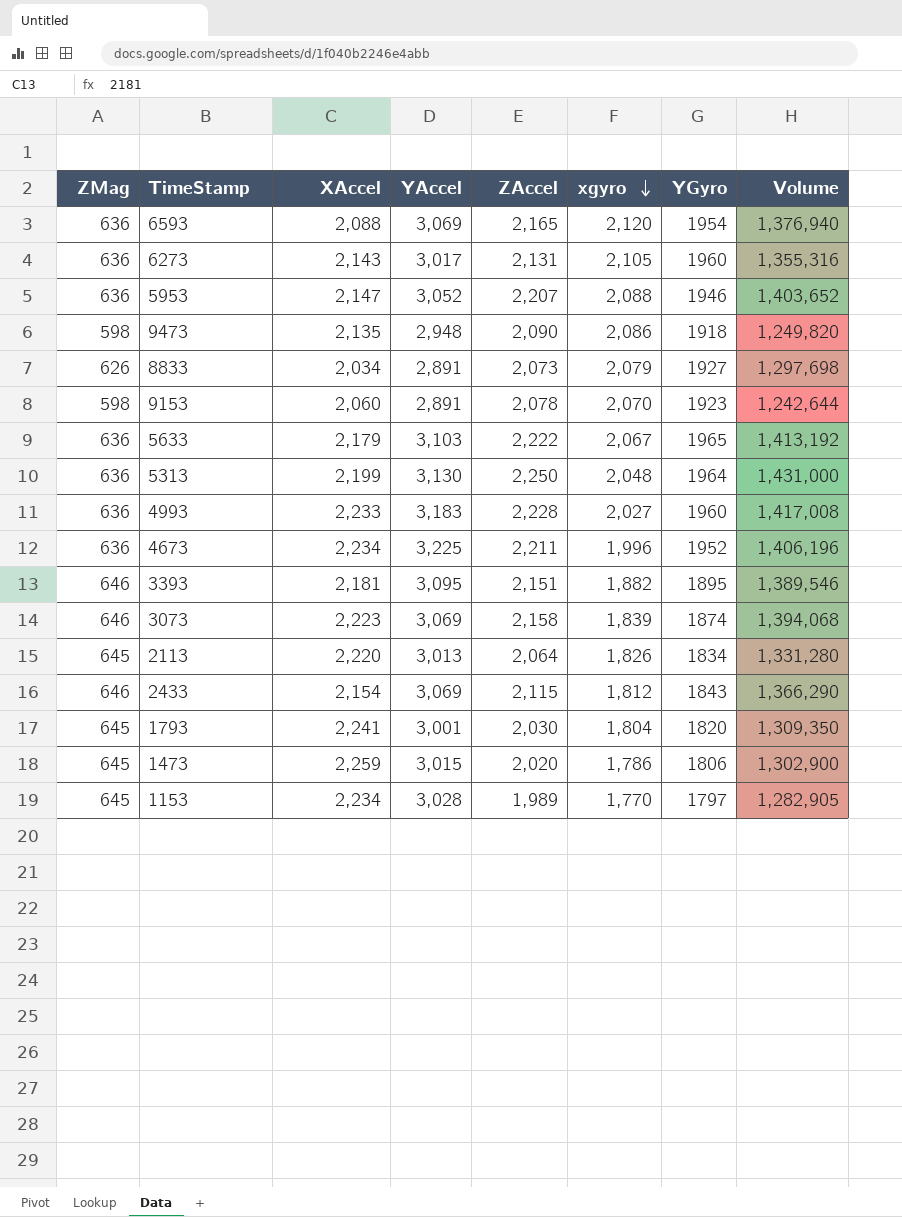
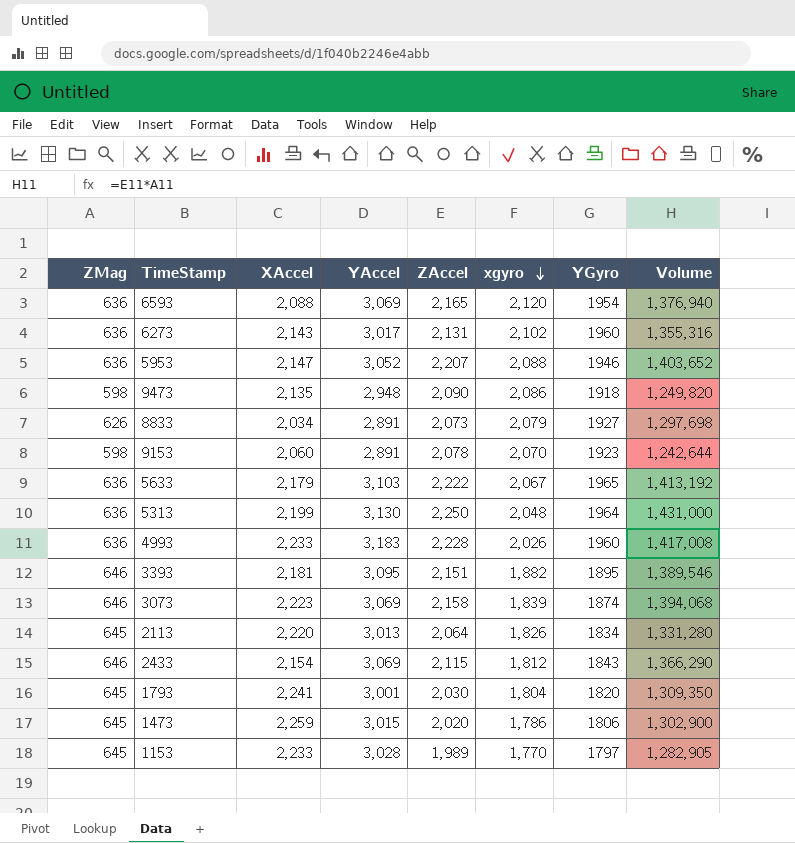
row 4673: 636 | 2,234 | 3,225 | 2,211 | 1,996 | 1952 | 1,406,196 -> none
6273 | xgyro: 2,105 -> 2,102
4993 | xgyro: 2,027 -> 2,026
1153 | XAccel: 2,234 -> 2,233

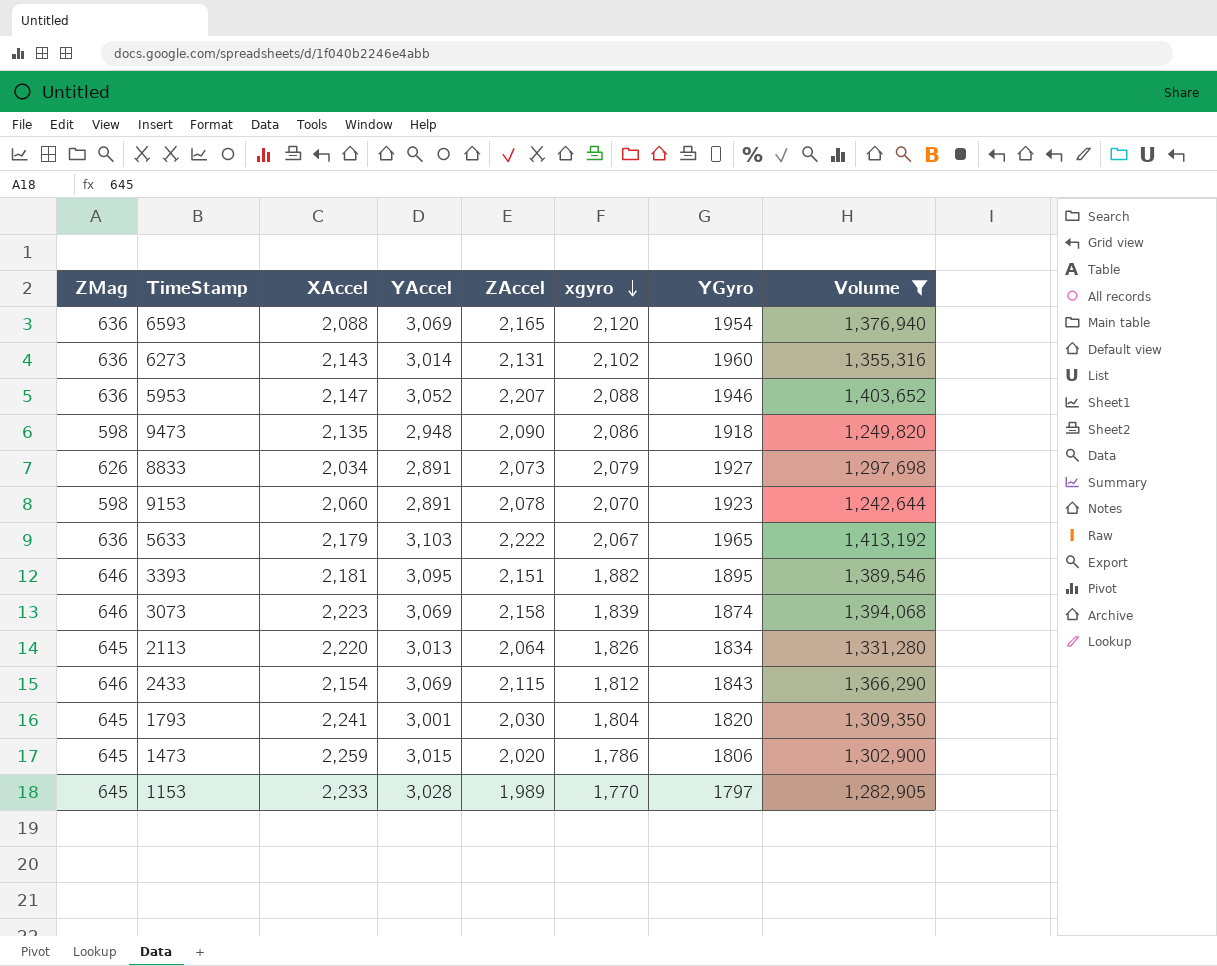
filter: none -> Volume <= 1,413,192
6273 | YAccel: 3,017 -> 3,014

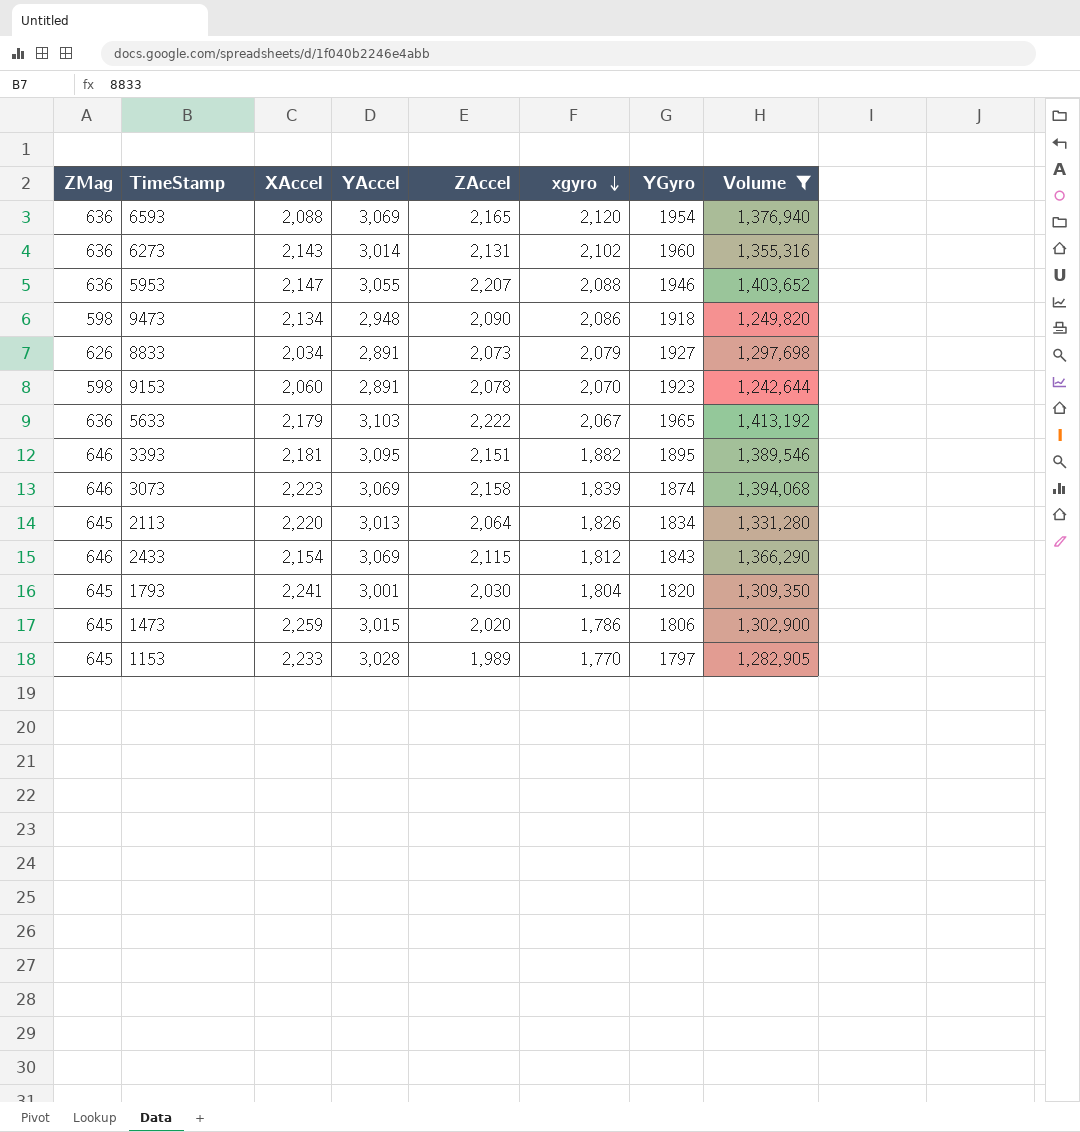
5953 | YAccel: 3,052 -> 3,055
9473 | XAccel: 2,135 -> 2,134

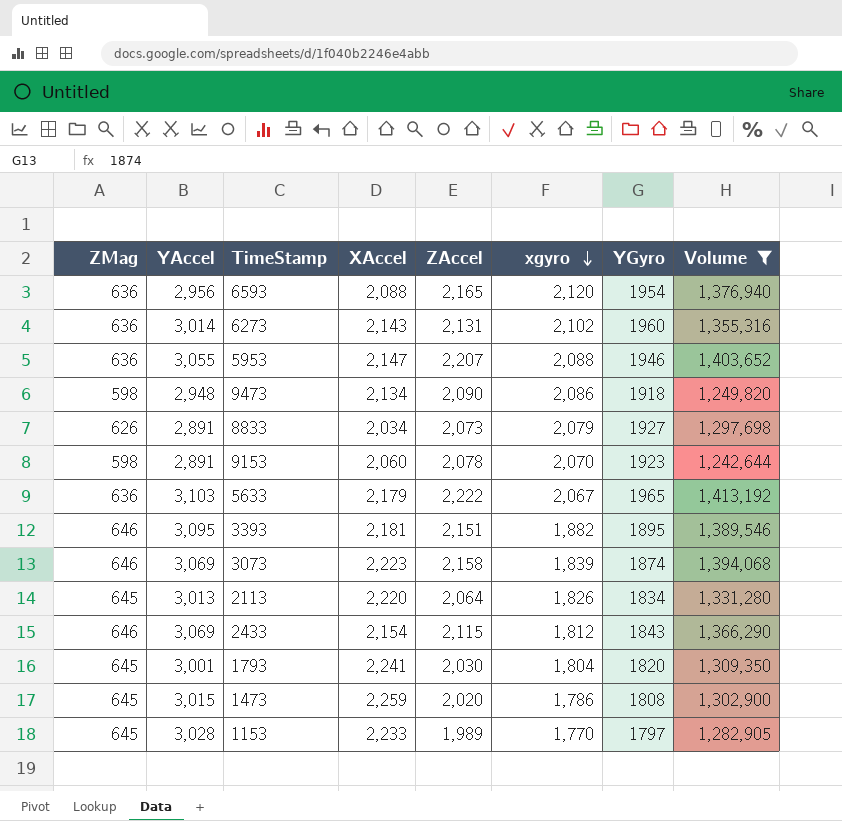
column YAccel | position: 4 -> 2
6593 | YAccel: 3,069 -> 2,956
1473 | YGyro: 1806 -> 1808

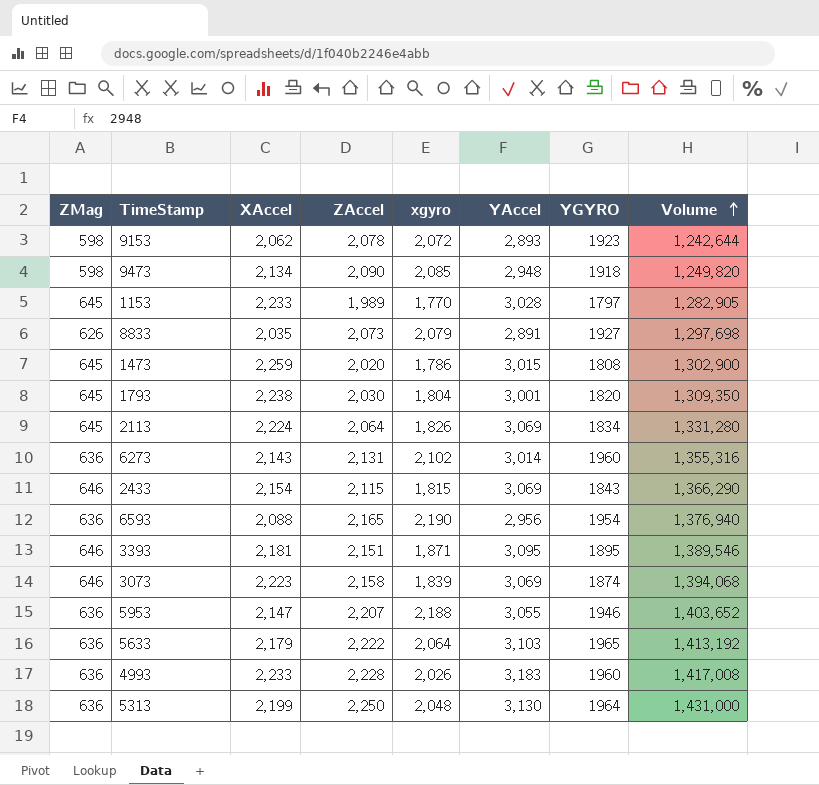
filter: Volume <= 1,413,192 -> none
row order: xgyro descending -> Volume ascending
column YAccel | position: 2 -> 6
column name: YGyro -> YGYRO
9153 | XAccel: 2,060 -> 2,062
9153 | xgyro: 2,070 -> 2,072
9153 | YAccel: 2,891 -> 2,893
9473 | xgyro: 2,086 -> 2,085
8833 | XAccel: 2,034 -> 2,035
1793 | XAccel: 2,241 -> 2,238
2113 | XAccel: 2,220 -> 2,224
2113 | YAccel: 3,013 -> 3,069
2433 | xgyro: 1,812 -> 1,815
6593 | xgyro: 2,120 -> 2,190
3393 | xgyro: 1,882 -> 1,871
5953 | xgyro: 2,088 -> 2,188
5633 | xgyro: 2,067 -> 2,064

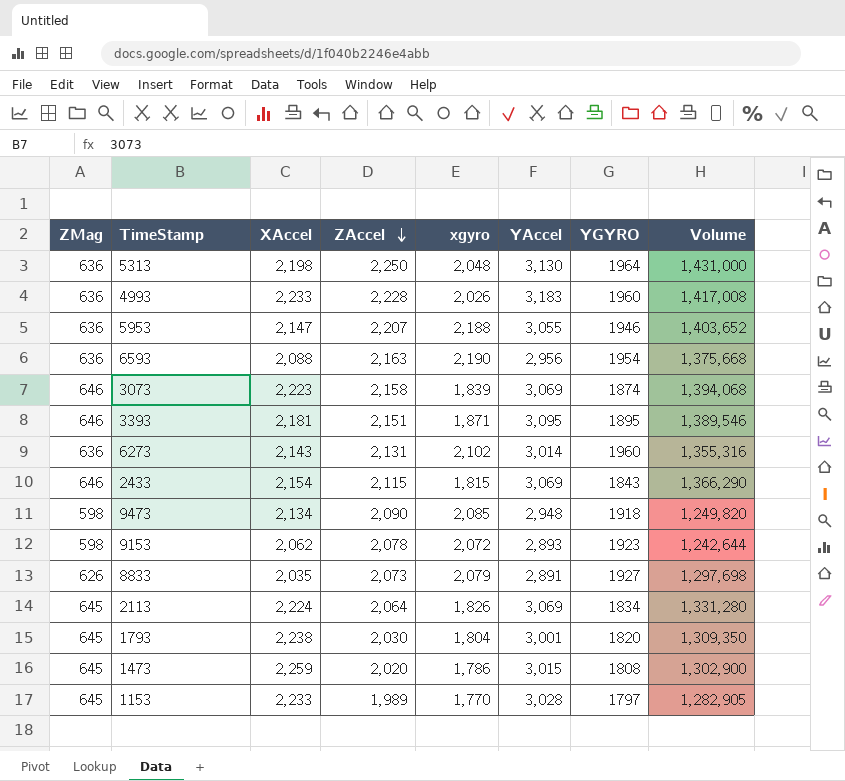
row order: Volume ascending -> ZAccel descending
row 5633: 636 | 2,179 | 2,222 | 2,064 | 3,103 | 1965 | 1,413,192 -> none
5313 | XAccel: 2,199 -> 2,198
6593 | ZAccel: 2,165 -> 2,163
6593 | Volume: 1,376,940 -> 1,375,668

